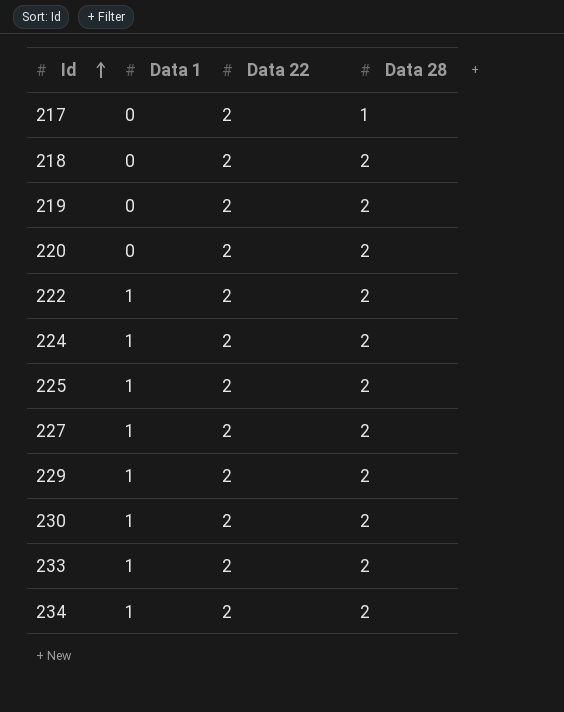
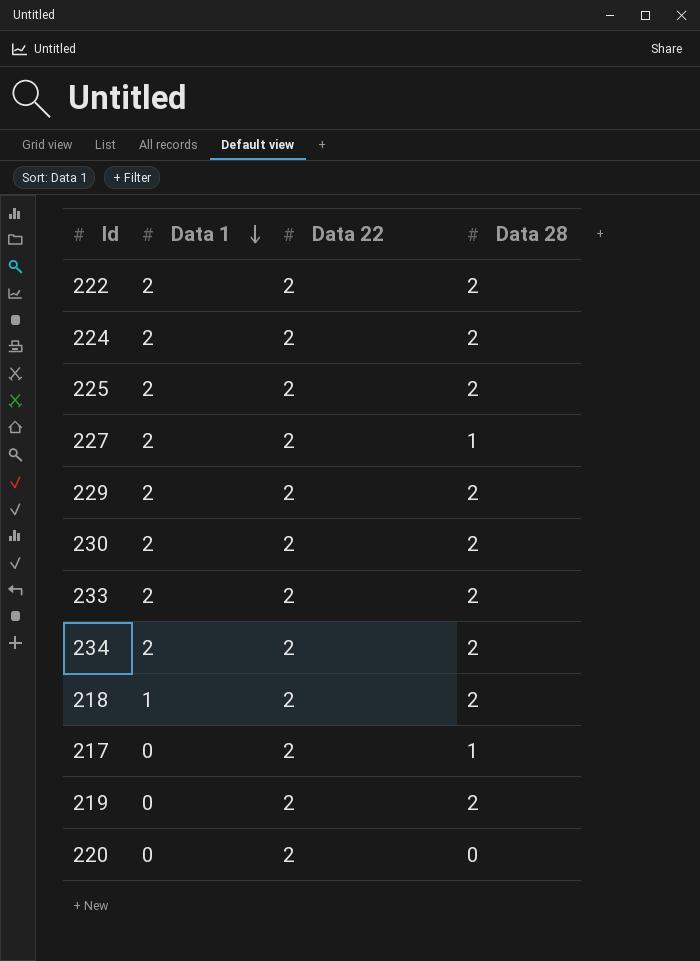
row order: Id ascending -> Data 1 descending
222 | Data 1: 1 -> 2
224 | Data 1: 1 -> 2
225 | Data 1: 1 -> 2
227 | Data 1: 1 -> 2
227 | Data 28: 2 -> 1
229 | Data 1: 1 -> 2
230 | Data 1: 1 -> 2
233 | Data 1: 1 -> 2
234 | Data 1: 1 -> 2
218 | Data 1: 0 -> 1
220 | Data 28: 2 -> 0

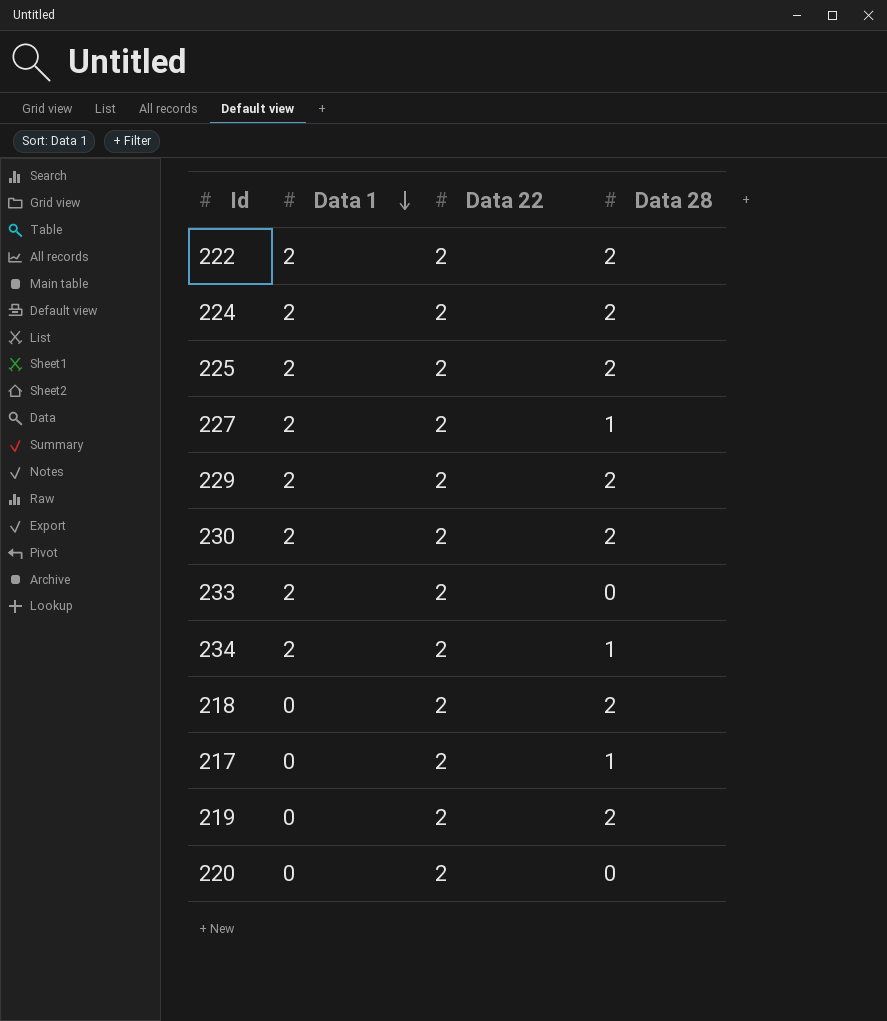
233 | Data 28: 2 -> 0
234 | Data 28: 2 -> 1
218 | Data 1: 1 -> 0

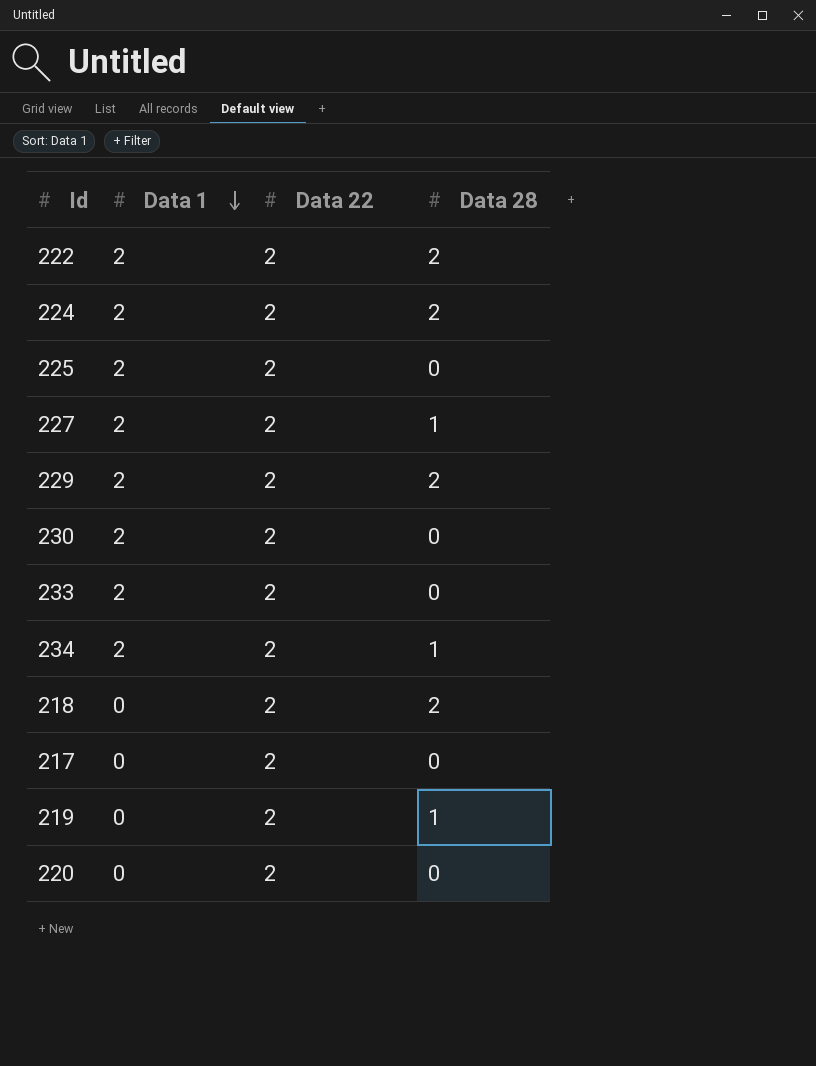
225 | Data 28: 2 -> 0
230 | Data 28: 2 -> 0
217 | Data 28: 1 -> 0
219 | Data 28: 2 -> 1

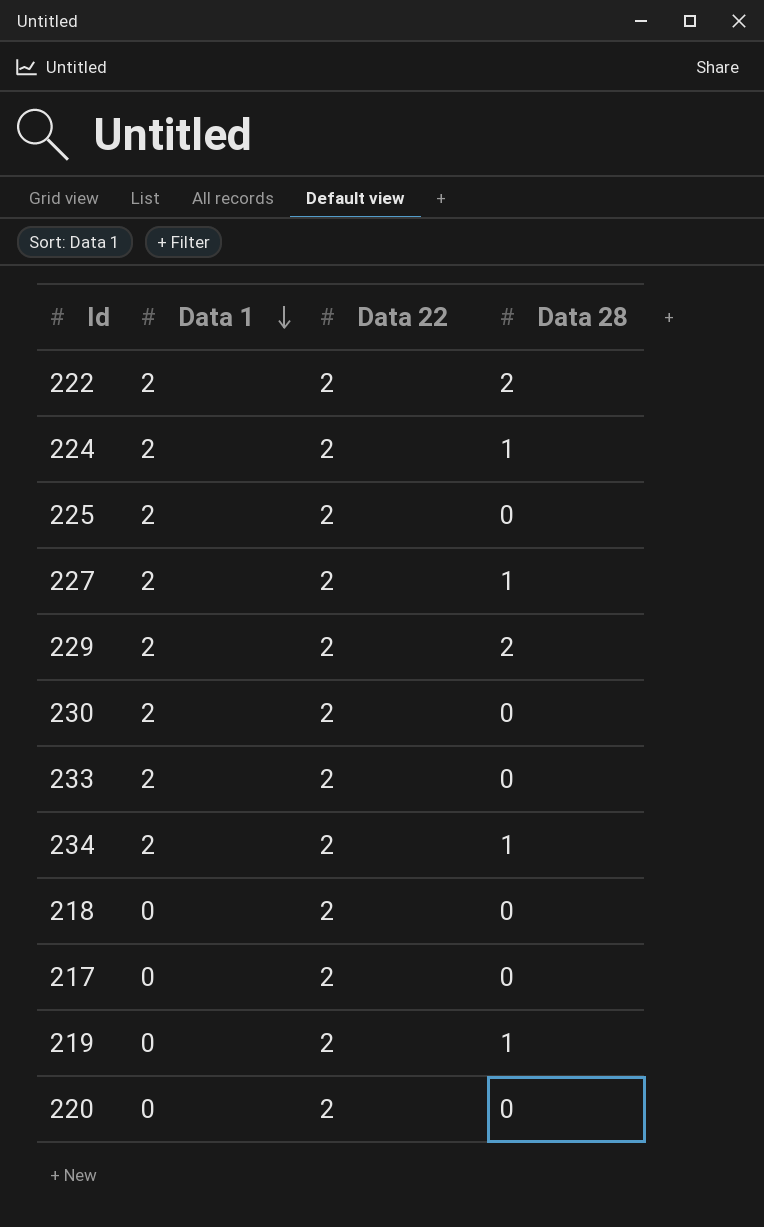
224 | Data 28: 2 -> 1
218 | Data 28: 2 -> 0

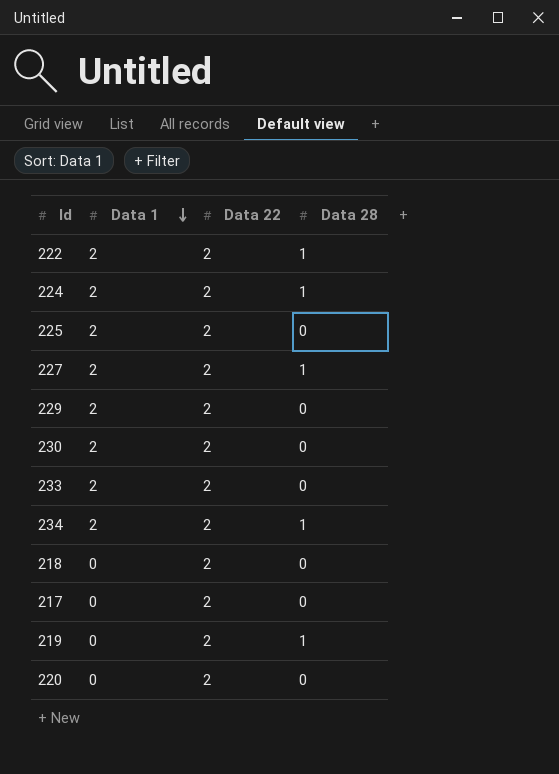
222 | Data 28: 2 -> 1
229 | Data 28: 2 -> 0

